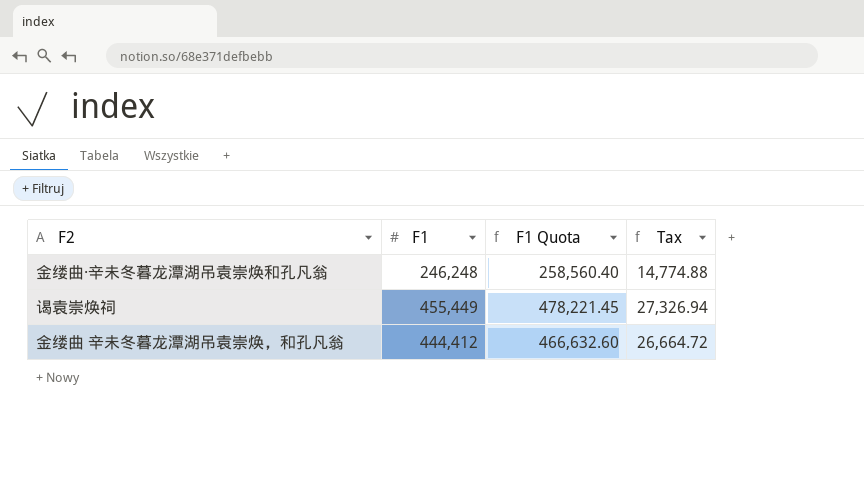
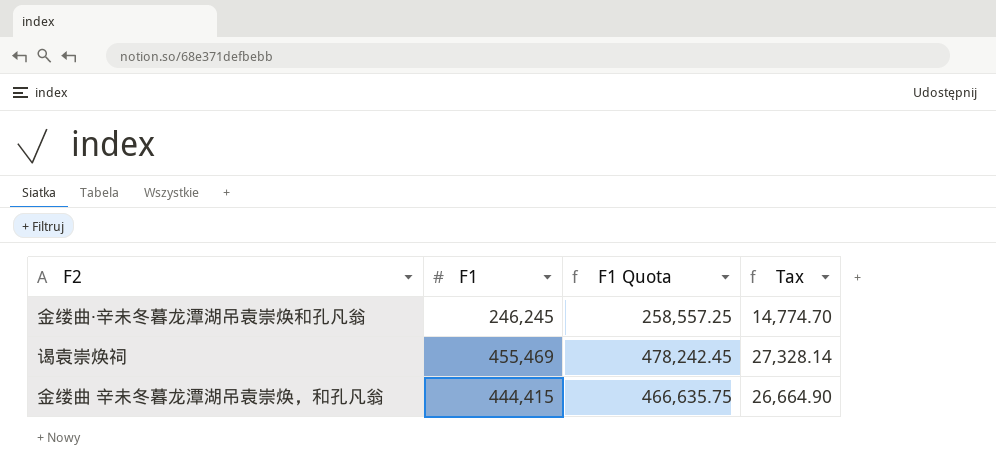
金缕曲·辛未冬暮龙潭湖吊袁崇焕和孔凡翁 | F1: 246,248 -> 246,245
金缕曲·辛未冬暮龙潭湖吊袁崇焕和孔凡翁 | F1 Quota: 258,560.40 -> 258,557.25
金缕曲·辛未冬暮龙潭湖吊袁崇焕和孔凡翁 | Tax: 14,774.88 -> 14,774.70
谒袁崇焕祠 | F1: 455,449 -> 455,469
谒袁崇焕祠 | F1 Quota: 478,221.45 -> 478,242.45
谒袁崇焕祠 | Tax: 27,326.94 -> 27,328.14
金缕曲 辛未冬暮龙潭湖吊袁崇焕，和孔凡翁 | F1: 444,412 -> 444,415
金缕曲 辛未冬暮龙潭湖吊袁崇焕，和孔凡翁 | F1 Quota: 466,632.60 -> 466,635.75
金缕曲 辛未冬暮龙潭湖吊袁崇焕，和孔凡翁 | Tax: 26,664.72 -> 26,664.90

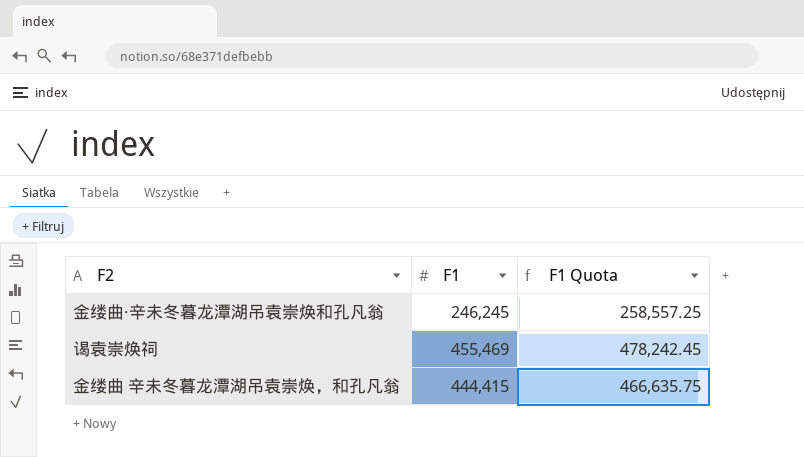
column Tax | formula: [F1] * 0.06 -> none

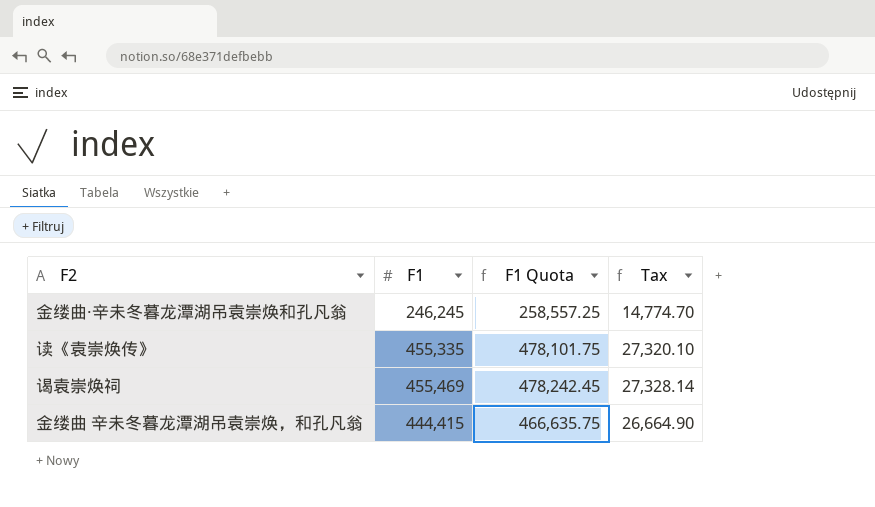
column Tax | formula: none -> [F1] * 0.06
row 读《袁崇焕传》: none -> 455,335 | 478,101.75 | 27,320.10

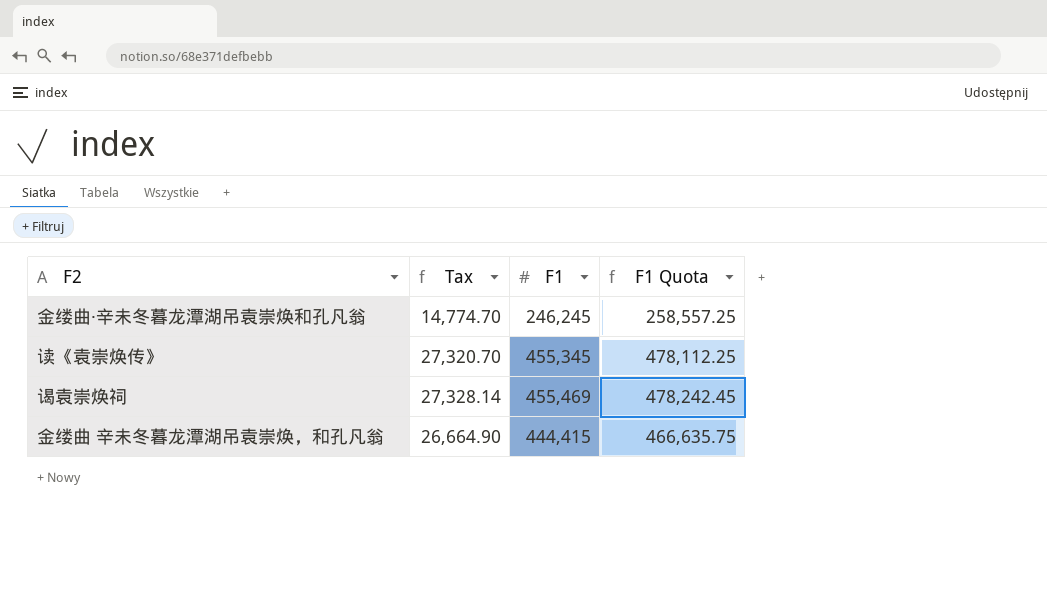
column Tax | position: 4 -> 2
读《袁崇焕传》 | Tax: 27,320.10 -> 27,320.70
读《袁崇焕传》 | F1: 455,335 -> 455,345
读《袁崇焕传》 | F1 Quota: 478,101.75 -> 478,112.25

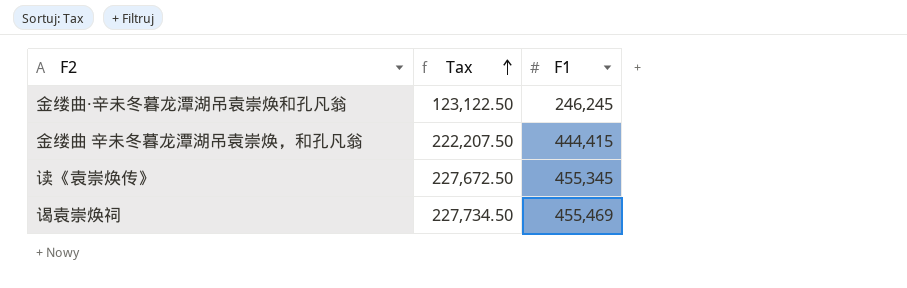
row order: none -> Tax ascending
column F1 Quota | formula: [F1] * 1.05 -> none
column Tax | formula: [F1] * 0.06 -> [F1] * 0.5

